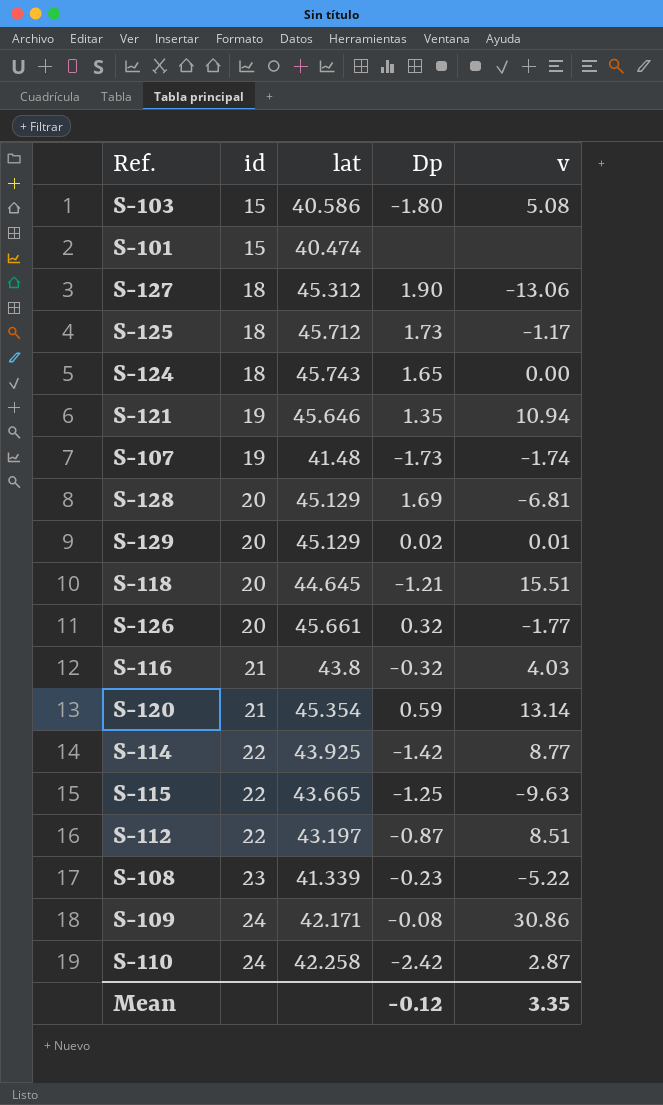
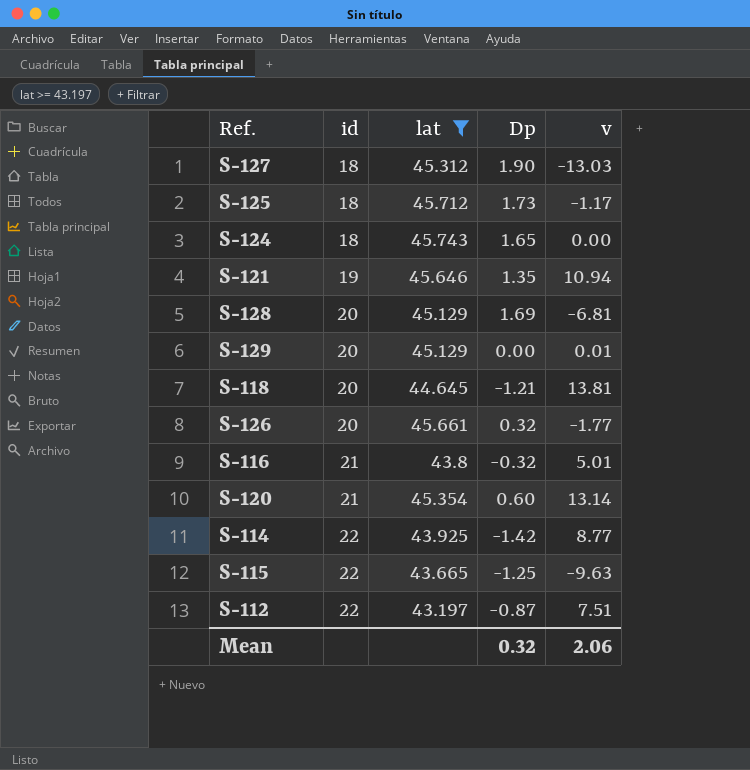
filter: none -> lat >= 43.197
S-127 | v: -13.06 -> -13.03
S-129 | Dp: 0.02 -> 0.00
S-118 | v: 15.51 -> 13.81
S-116 | v: 4.03 -> 5.01
S-120 | Dp: 0.59 -> 0.60
S-112 | v: 8.51 -> 7.51
Mean | Dp: -0.12 -> 0.32
Mean | v: 3.35 -> 2.06

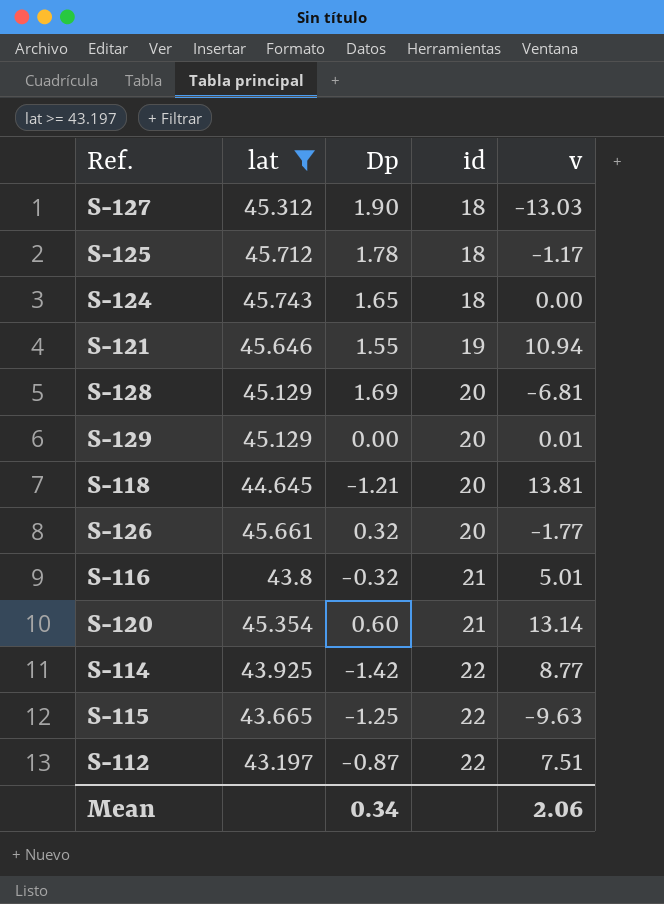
column id | position: 2 -> 4
S-125 | Dp: 1.73 -> 1.78
S-121 | Dp: 1.35 -> 1.55
Mean | Dp: 0.32 -> 0.34

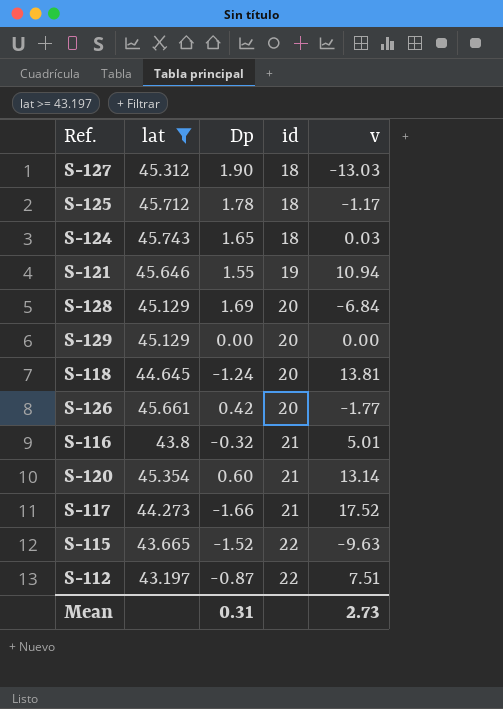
row S-114: 43.925 | -1.42 | 22 | 8.77 -> none
S-124 | v: 0.00 -> 0.03
S-128 | v: -6.81 -> -6.84
S-129 | v: 0.01 -> 0.00
S-118 | Dp: -1.21 -> -1.24
S-126 | Dp: 0.32 -> 0.42
row S-117: none -> 44.273 | -1.66 | 21 | 17.52
S-115 | Dp: -1.25 -> -1.52
Mean | Dp: 0.34 -> 0.31
Mean | v: 2.06 -> 2.73

